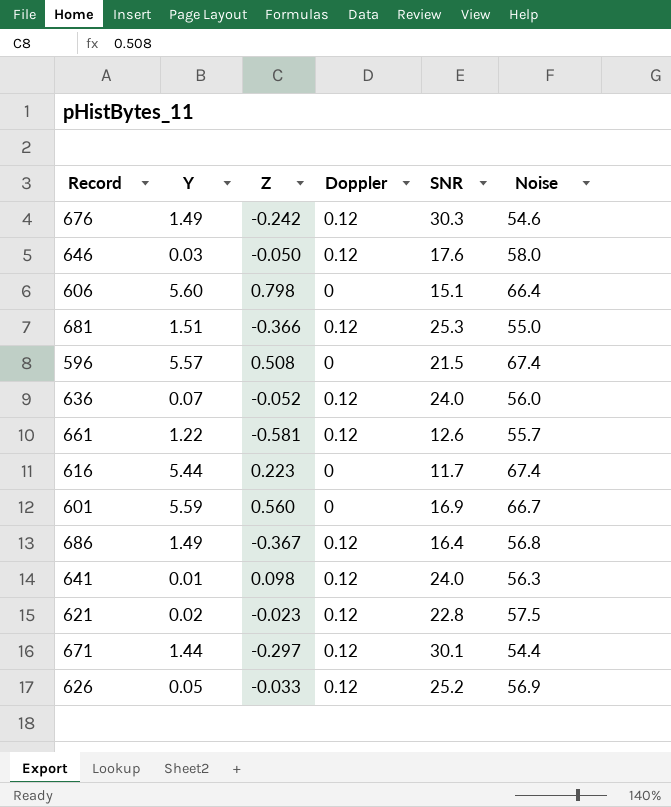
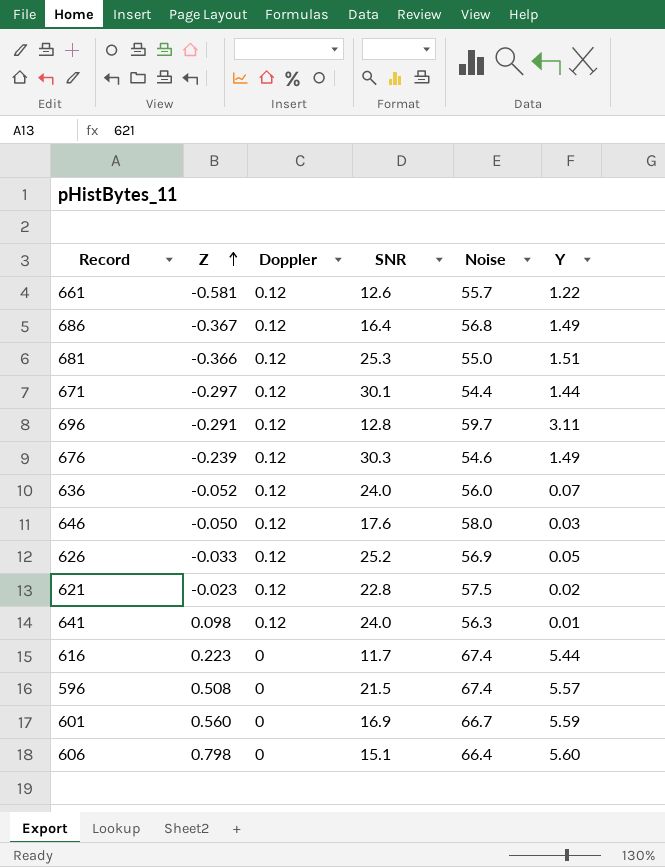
row order: none -> Z ascending
column Y | position: 2 -> 6
row 696: none -> -0.291 | 0.12 | 12.8 | 59.7 | 3.11
676 | Z: -0.242 -> -0.239

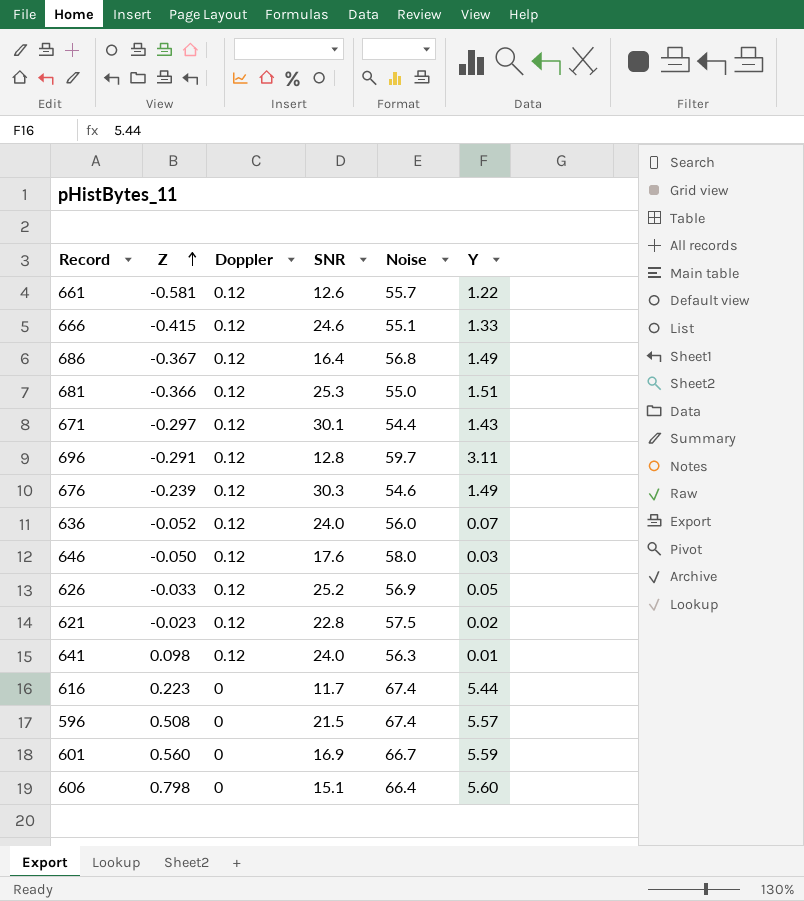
row 666: none -> -0.415 | 0.12 | 24.6 | 55.1 | 1.33
671 | Y: 1.44 -> 1.43

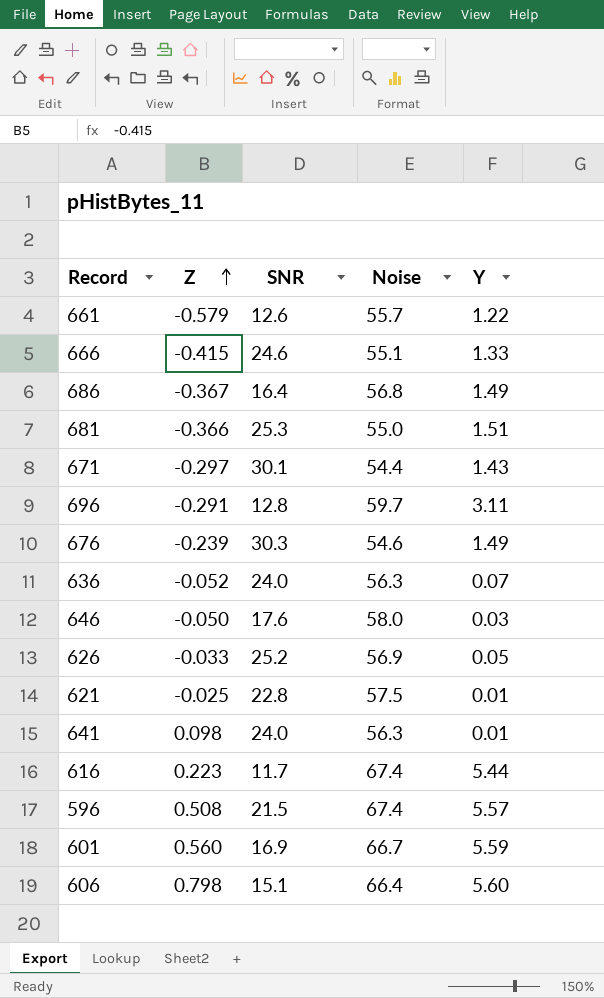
column Doppler | position: 3 -> none
661 | Z: -0.581 -> -0.579
636 | Noise: 56.0 -> 56.3
621 | Z: -0.023 -> -0.025
621 | Y: 0.02 -> 0.01

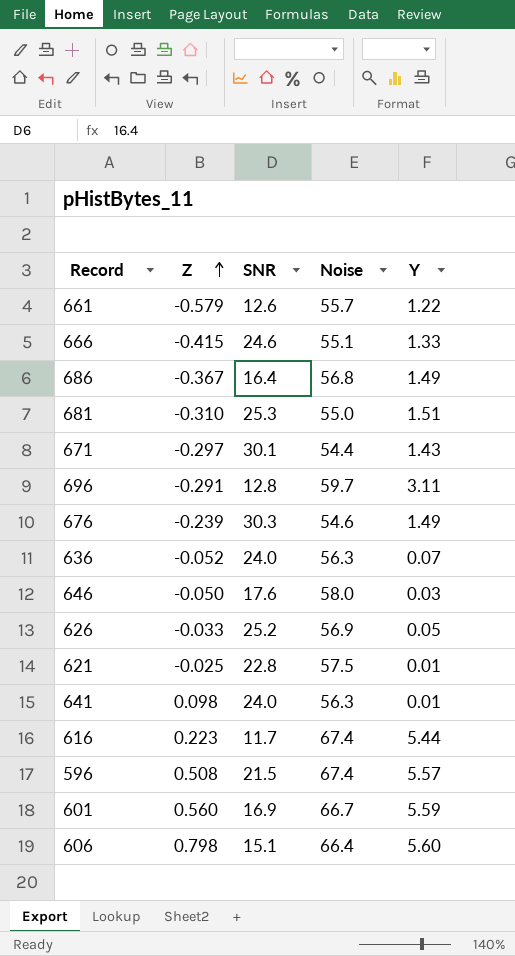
681 | Z: -0.366 -> -0.310

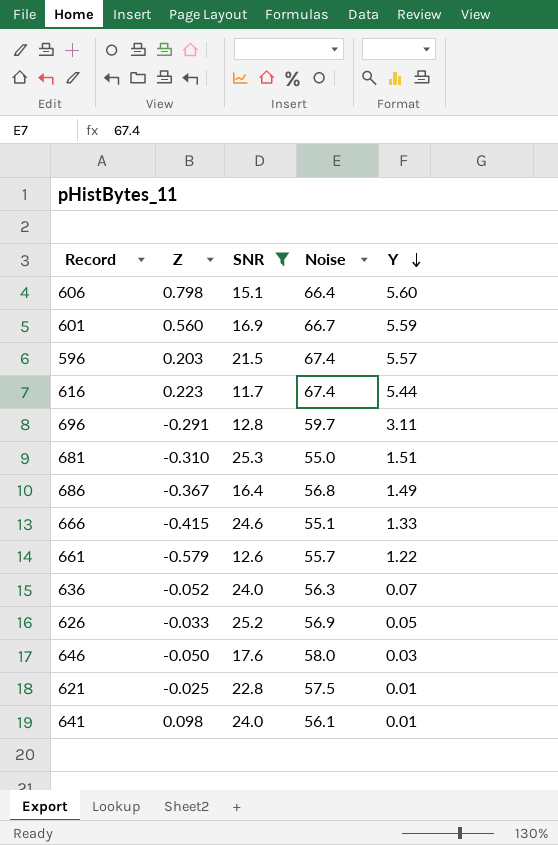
filter: none -> SNR <= 25.3
row order: Z ascending -> Y descending
596 | Z: 0.508 -> 0.203
641 | Noise: 56.3 -> 56.1

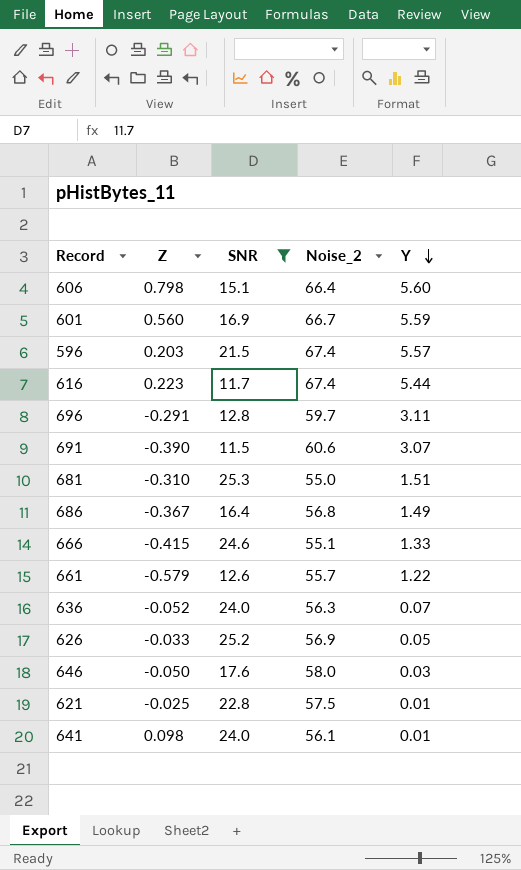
column name: Noise -> Noise_2
row 691: none -> -0.390 | 11.5 | 60.6 | 3.07

